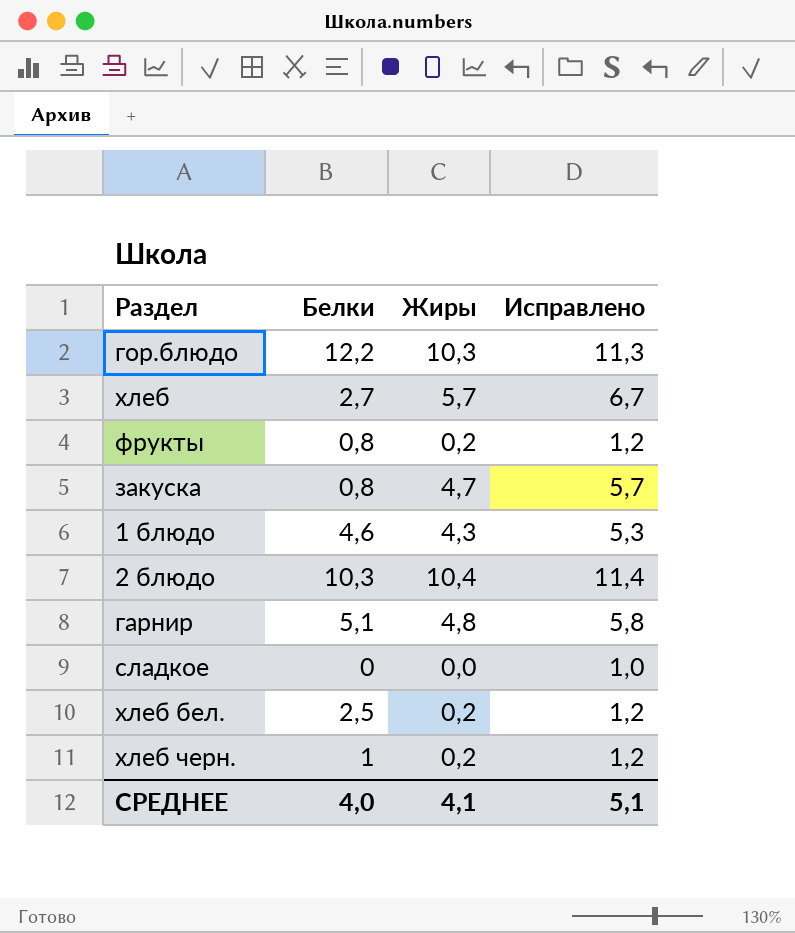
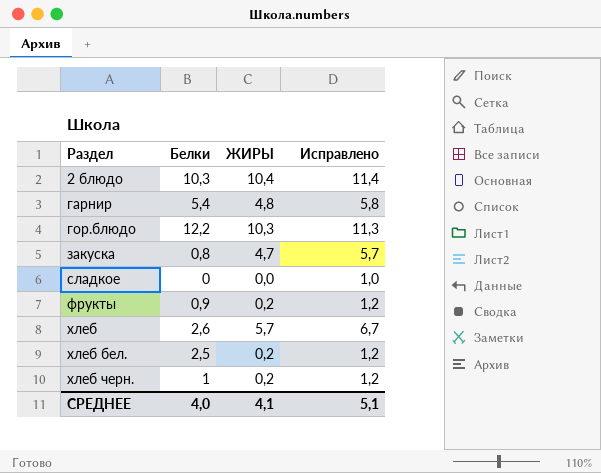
row order: none -> Раздел ascending
column name: Жиры -> ЖИРЫ
row 1 блюдо: 4,6 | 4,3 | 5,3 -> none
гарнир | Белки: 5,1 -> 5,4
фрукты | Белки: 0,8 -> 0,9
хлеб | Белки: 2,7 -> 2,6

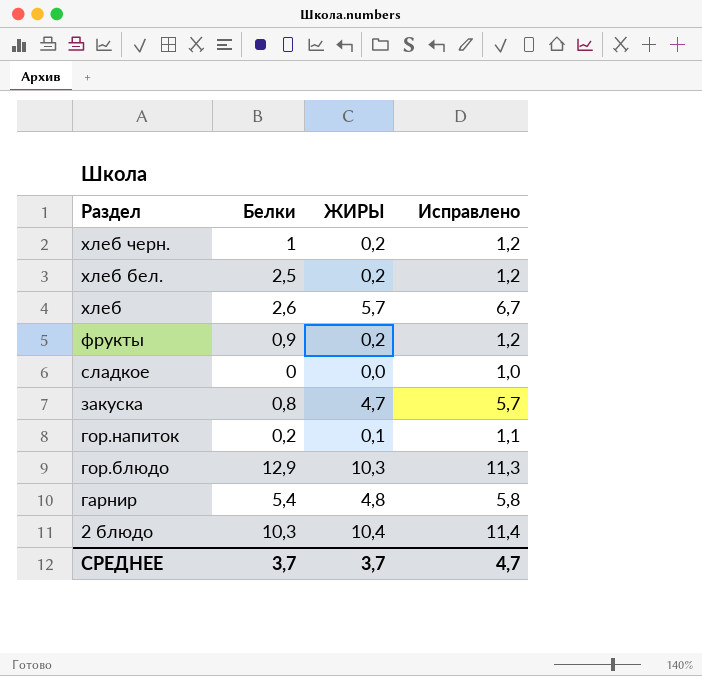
row order: Раздел ascending -> Раздел descending
row гор.напиток: none -> 0,2 | 0,1 | 1,1
гор.блюдо | Белки: 12,2 -> 12,9
СРЕДНЕЕ | Белки: 4,0 -> 3,7
СРЕДНЕЕ | ЖИРЫ: 4,1 -> 3,7
СРЕДНЕЕ | Исправлено: 5,1 -> 4,7

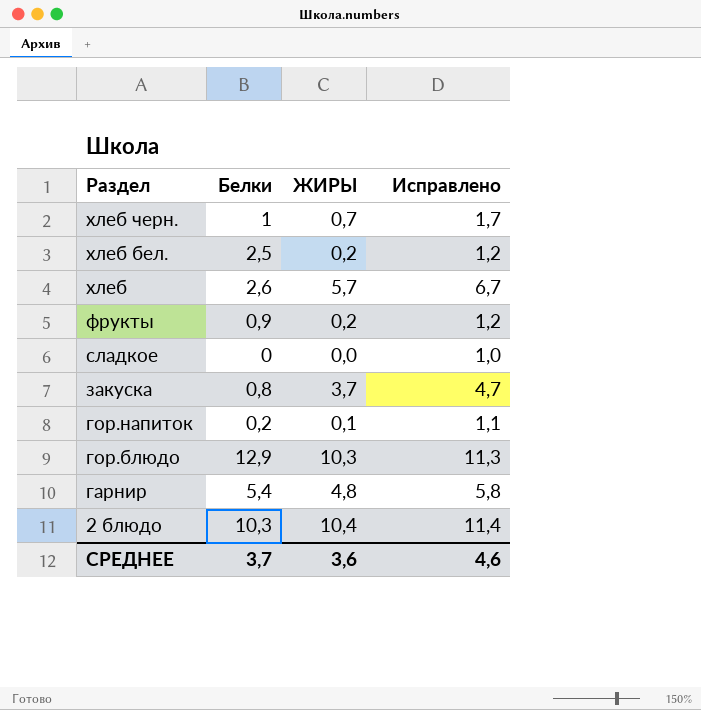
хлеб черн. | ЖИРЫ: 0,2 -> 0,7
хлеб черн. | Исправлено: 1,2 -> 1,7
закуска | ЖИРЫ: 4,7 -> 3,7
закуска | Исправлено: 5,7 -> 4,7
СРЕДНЕЕ | ЖИРЫ: 3,7 -> 3,6
СРЕДНЕЕ | Исправлено: 4,7 -> 4,6

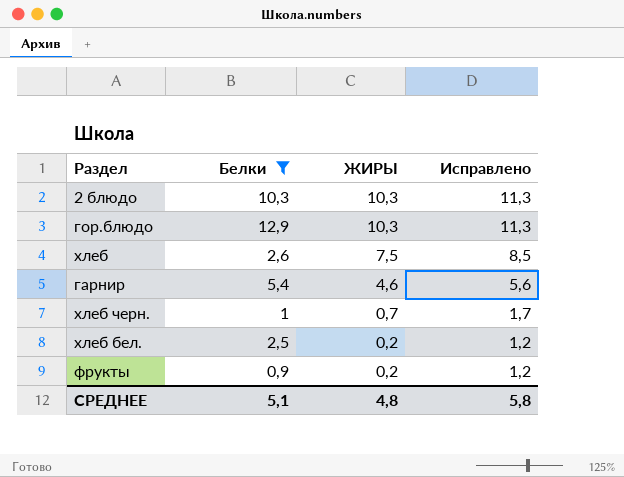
filter: none -> Белки >= 0,9
row order: Раздел descending -> ЖИРЫ descending
2 блюдо | ЖИРЫ: 10,4 -> 10,3
2 блюдо | Исправлено: 11,4 -> 11,3
хлеб | ЖИРЫ: 5,7 -> 7,5
хлеб | Исправлено: 6,7 -> 8,5
гарнир | ЖИРЫ: 4,8 -> 4,6
гарнир | Исправлено: 5,8 -> 5,6
СРЕДНЕЕ | Белки: 3,7 -> 5,1
СРЕДНЕЕ | ЖИРЫ: 3,6 -> 4,8
СРЕДНЕЕ | Исправлено: 4,6 -> 5,8

